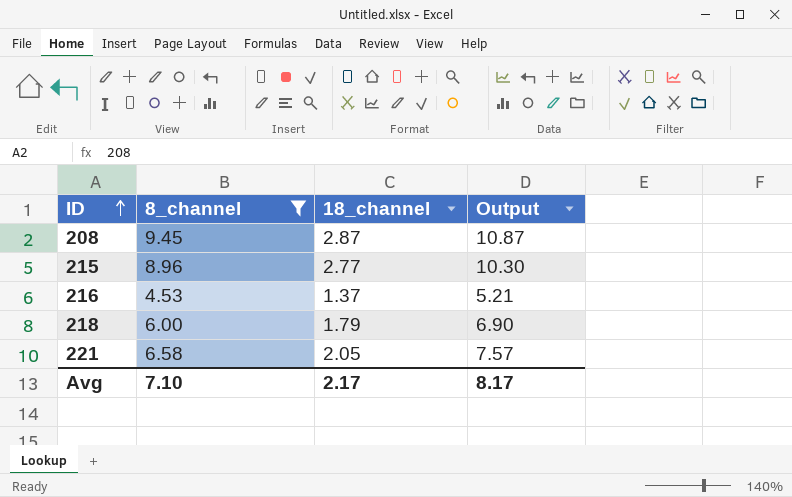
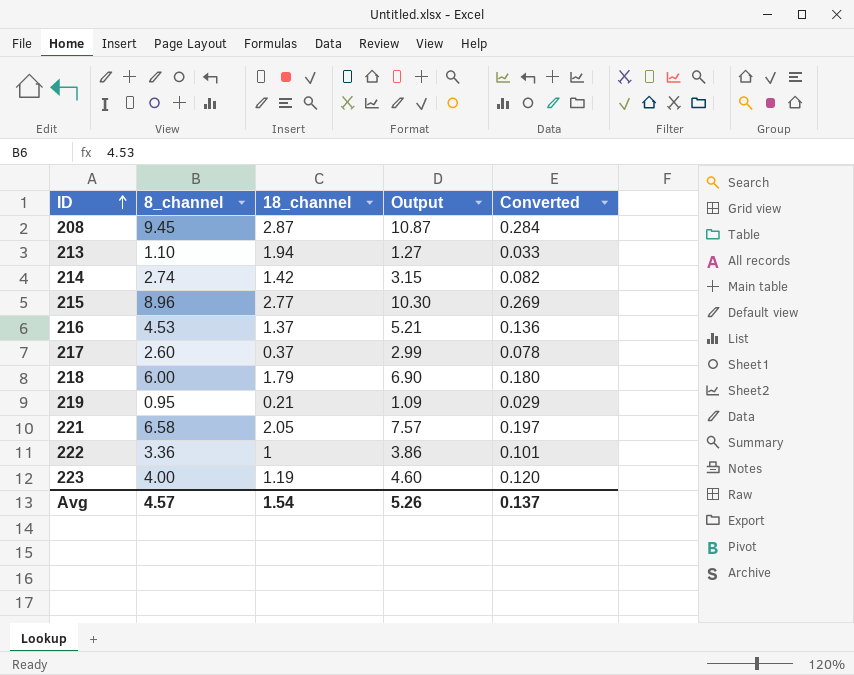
filter: 8_channel >= 4.53 -> none
column Converted | formula: none -> [8_channel] * 0.03
Avg | 8_channel: 7.10 -> 4.57
Avg | 18_channel: 2.17 -> 1.54
Avg | Output: 8.17 -> 5.26

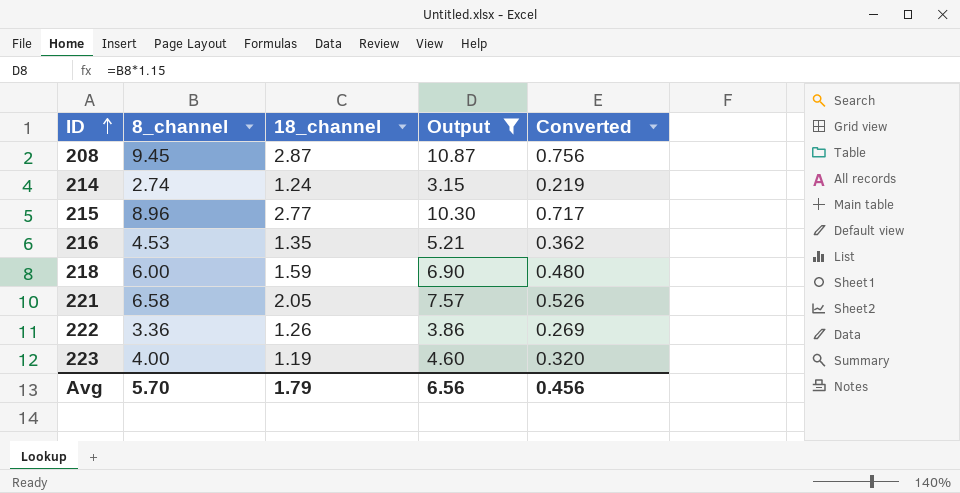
filter: none -> Output >= 3.15
column Converted | formula: [8_channel] * 0.03 -> [8_channel] * 0.08
214 | 18_channel: 1.42 -> 1.24
216 | 18_channel: 1.37 -> 1.35
218 | 18_channel: 1.79 -> 1.59
222 | 18_channel: 1 -> 1.26
Avg | 8_channel: 4.57 -> 5.70
Avg | 18_channel: 1.54 -> 1.79
Avg | Output: 5.26 -> 6.56
Avg | Converted: 0.137 -> 0.456

